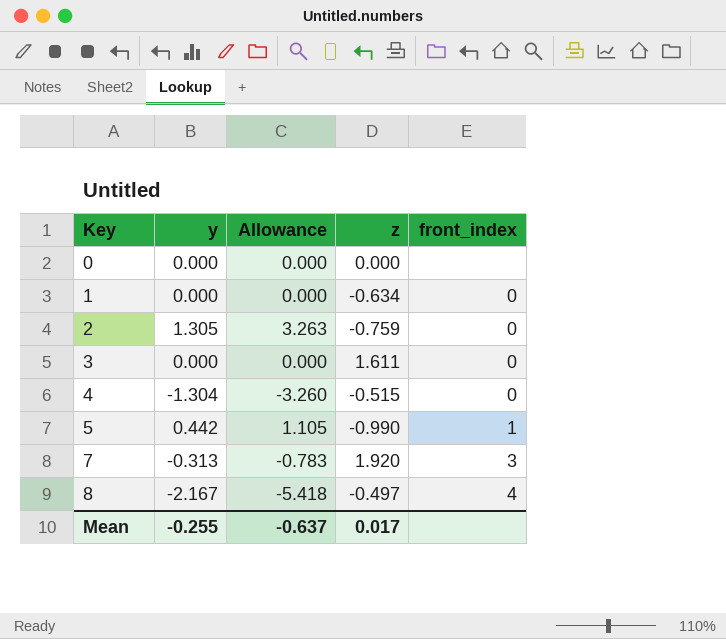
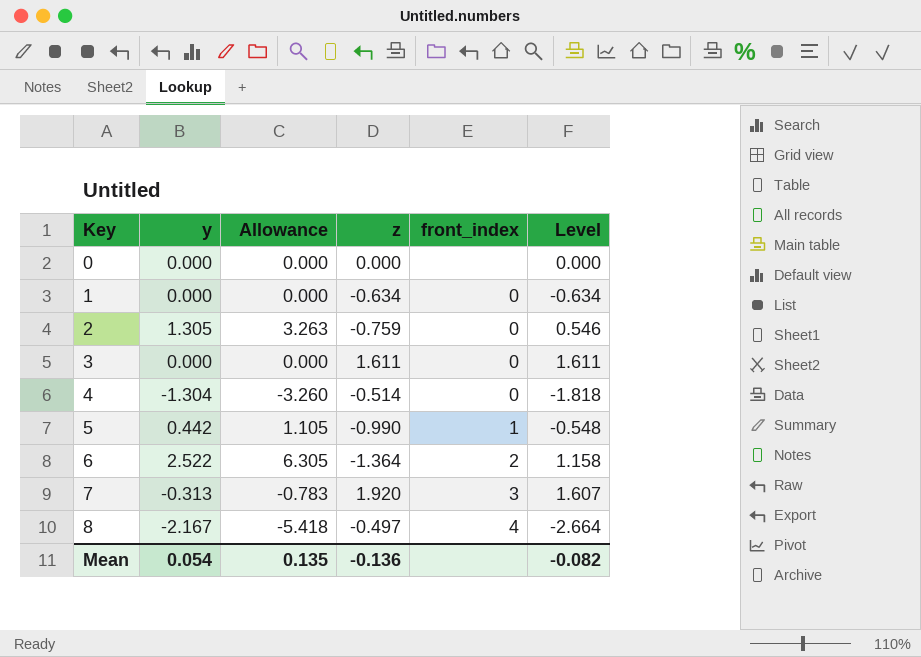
column Level | formula: none -> [y] + [z]
4 | z: -0.515 -> -0.514
row 6: none -> 2.522 | 6.305 | -1.364 | 2 | 1.158
Mean | y: -0.255 -> 0.054
Mean | Allowance: -0.637 -> 0.135
Mean | z: 0.017 -> -0.136

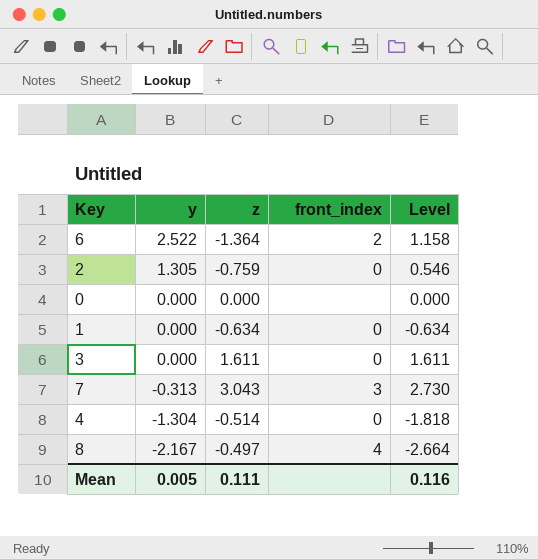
row order: Key ascending -> y descending
column Allowance | formula: [y] * 2.5 -> none
row 5: 0.442 | 1.105 | -0.990 | 1 | -0.548 -> none
7 | z: 1.920 -> 3.043
7 | Level: 1.607 -> 2.730
Mean | y: 0.054 -> 0.005
Mean | z: -0.136 -> 0.111
Mean | Level: -0.082 -> 0.116

